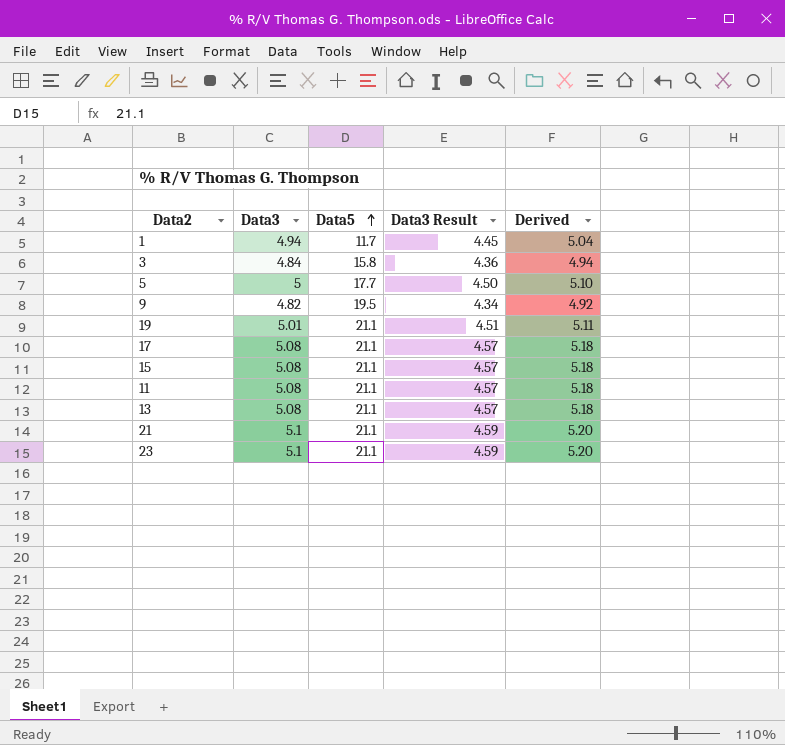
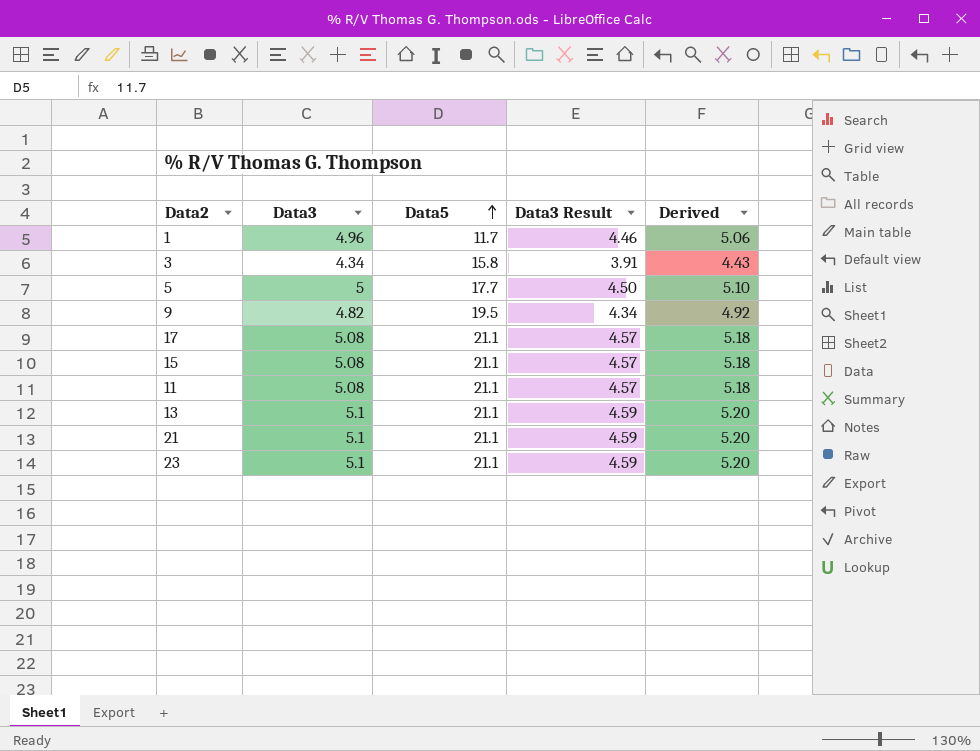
row 19: 5.01 | 21.1 | 4.51 | 5.11 -> none
1 | Data3: 4.94 -> 4.96
1 | Data3 Result: 4.45 -> 4.46
1 | Derived: 5.04 -> 5.06
3 | Data3: 4.84 -> 4.34
3 | Data3 Result: 4.36 -> 3.91
3 | Derived: 4.94 -> 4.43
13 | Data3: 5.08 -> 5.1
13 | Data3 Result: 4.57 -> 4.59
13 | Derived: 5.18 -> 5.20

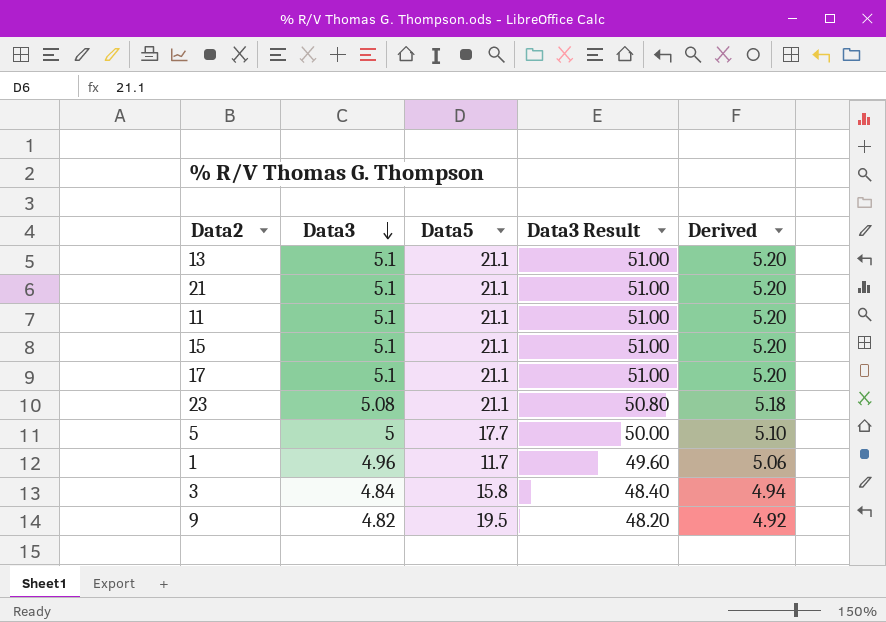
row order: Data5 ascending -> Data3 descending
column Data3 Result | formula: [Data3] * 0.9 -> [Data3] * 10
11 | Data3: 5.08 -> 5.1
11 | Derived: 5.18 -> 5.20
15 | Data3: 5.08 -> 5.1
15 | Derived: 5.18 -> 5.20
17 | Data3: 5.08 -> 5.1
17 | Derived: 5.18 -> 5.20
23 | Data3: 5.1 -> 5.08
23 | Derived: 5.20 -> 5.18
3 | Data3: 4.34 -> 4.84
3 | Derived: 4.43 -> 4.94

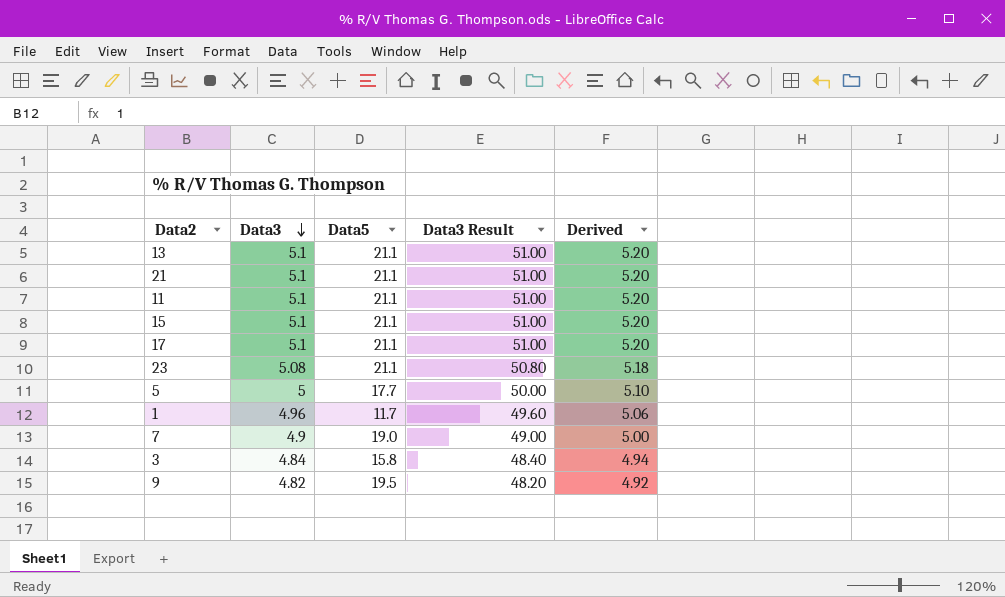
row 7: none -> 4.9 | 19.0 | 49.00 | 5.00

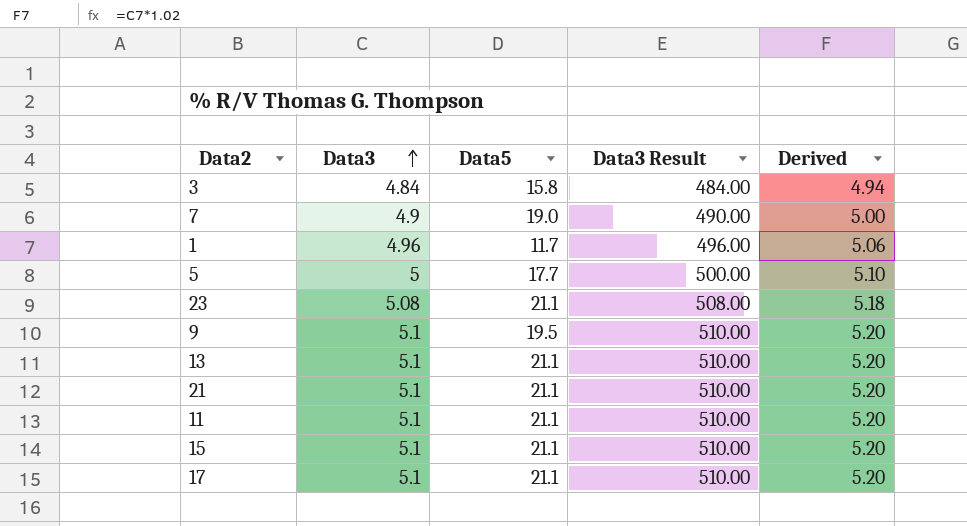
row order: Data3 descending -> Data3 ascending
column Data3 Result | formula: [Data3] * 10 -> [Data3] * 100
9 | Data3: 4.82 -> 5.1
9 | Derived: 4.92 -> 5.20

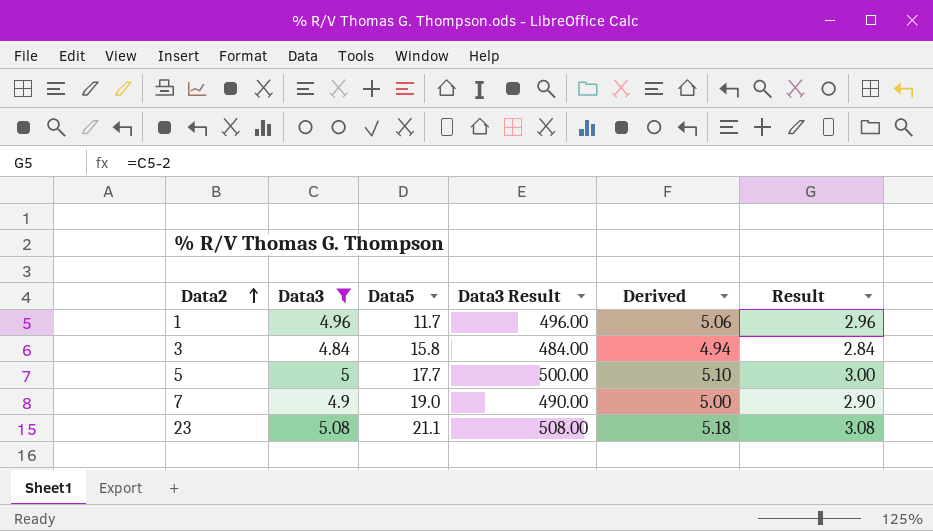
filter: none -> Data3 != 5.1
row order: Data3 ascending -> Data2 ascending
column Result | formula: none -> [Data3] - 2

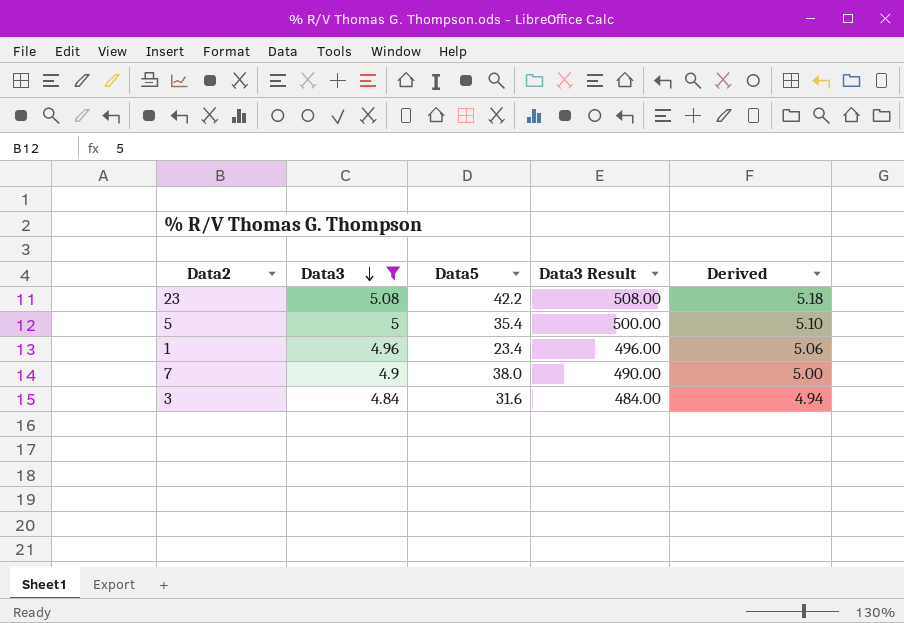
row order: Data2 ascending -> Data3 descending
column Result | formula: [Data3] - 2 -> none
23 | Data5: 21.1 -> 42.2
5 | Data5: 17.7 -> 35.4
1 | Data5: 11.7 -> 23.4
7 | Data5: 19.0 -> 38.0
3 | Data5: 15.8 -> 31.6

